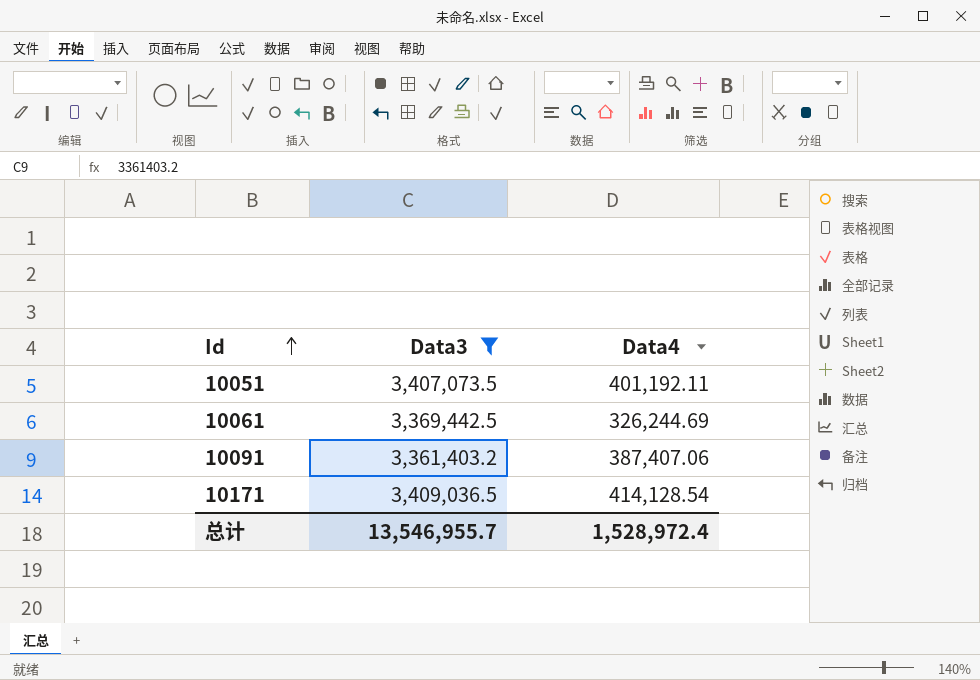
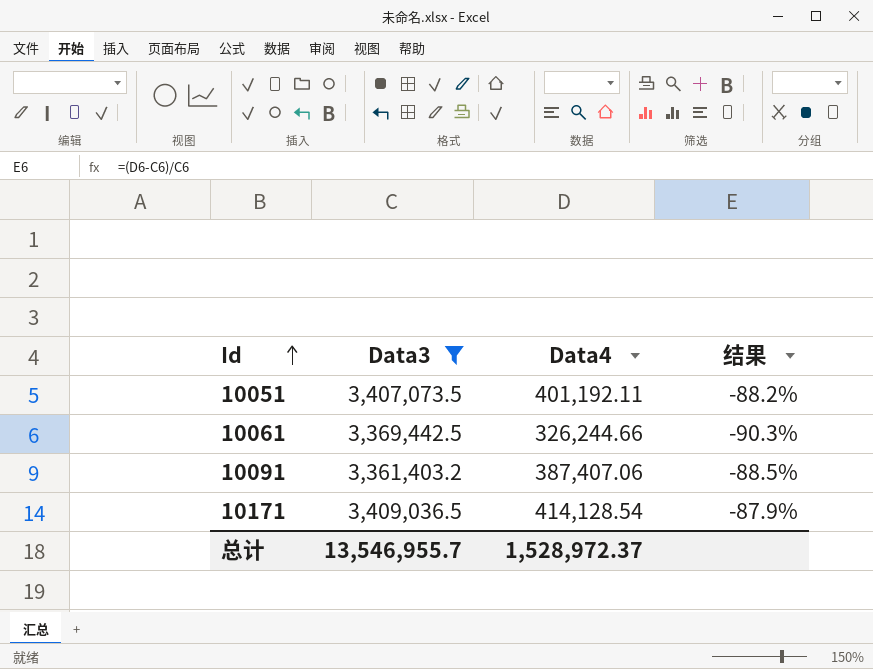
column 结果 | formula: none -> ([Data4] - [Data3]) / [Data3]
10061 | Data4: 326,244.69 -> 326,244.66
总计 | Data4: 1,528,972.4 -> 1,528,972.37

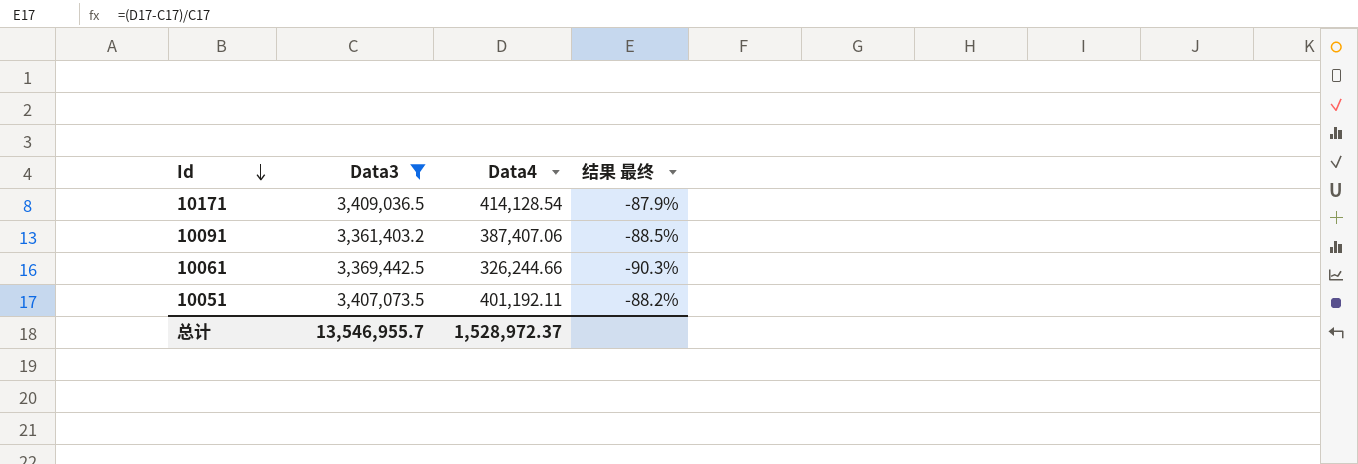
row order: Id ascending -> Id descending
column name: 结果 -> 结果 最终

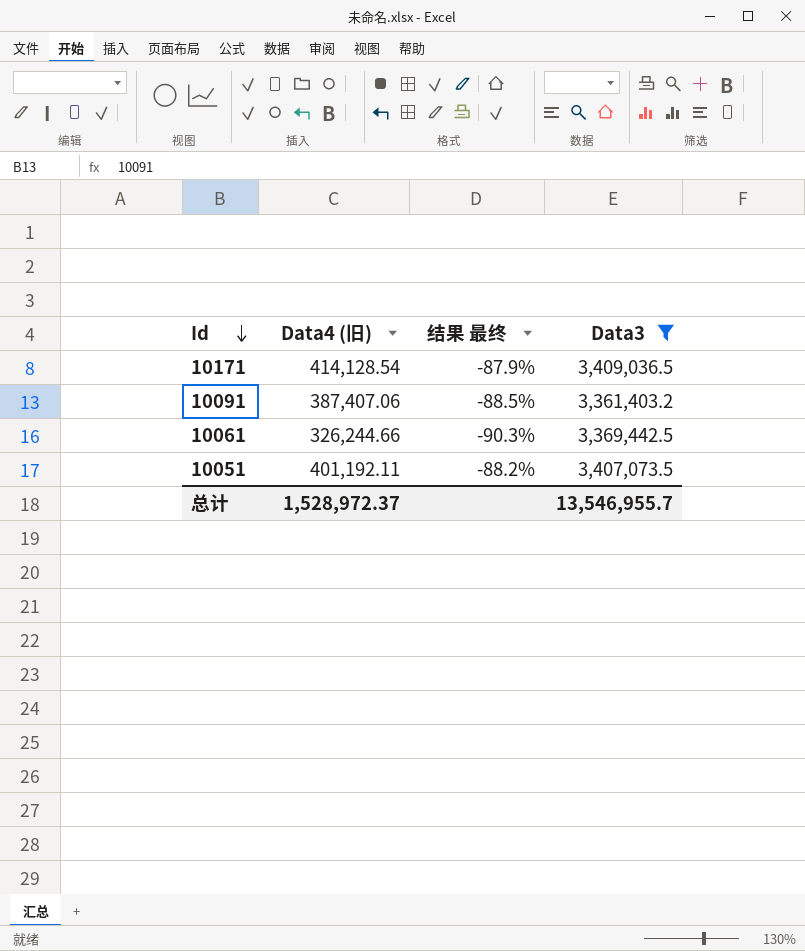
column name: Data4 -> Data4 (旧)
column Data3 | position: 2 -> 4

